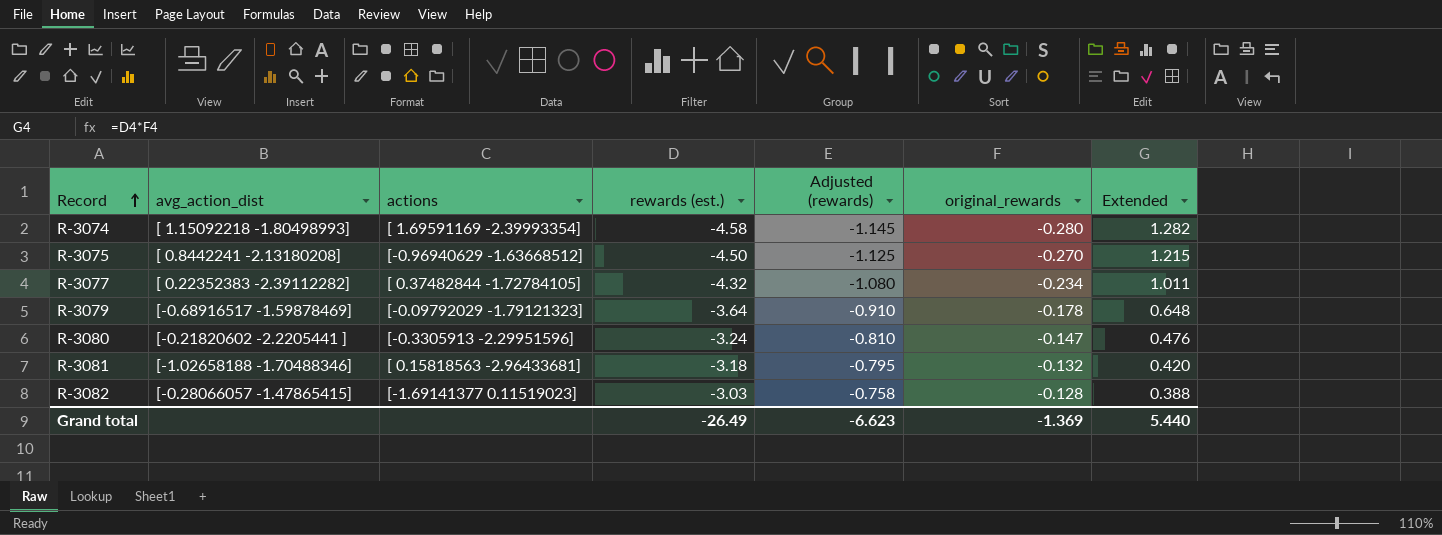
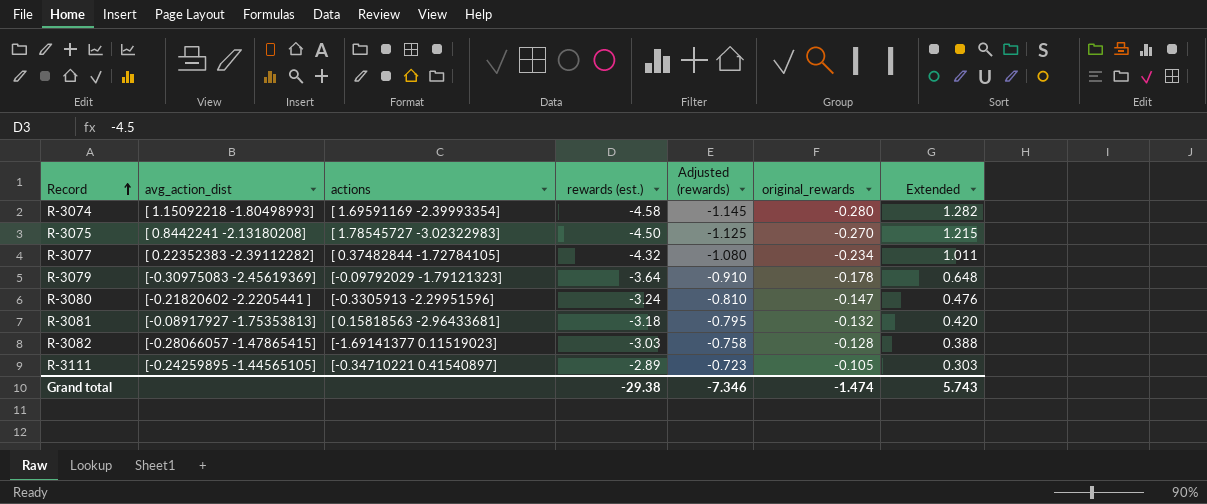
R-3075 | actions: [-0.96940629 -1.63668512] -> [ 1.78545727 -3.02322983]
R-3079 | avg_action_dist: [-0.68916517 -1.59878469] -> [-0.30975083 -2.45619369]
R-3081 | avg_action_dist: [-1.02658188 -1.70488346] -> [-0.08917927 -1.75353813]
row R-3111: none -> [-0.24259895 -1.44565105] | [-0.34710221 0.41540897] | -2.89 | -0.723 | -0.105 | 0.303
Grand total | rewards (est.): -26.49 -> -29.38
Grand total | Adjusted (rewards): -6.623 -> -7.346
Grand total | original_rewards: -1.369 -> -1.474
Grand total | Extended: 5.440 -> 5.743

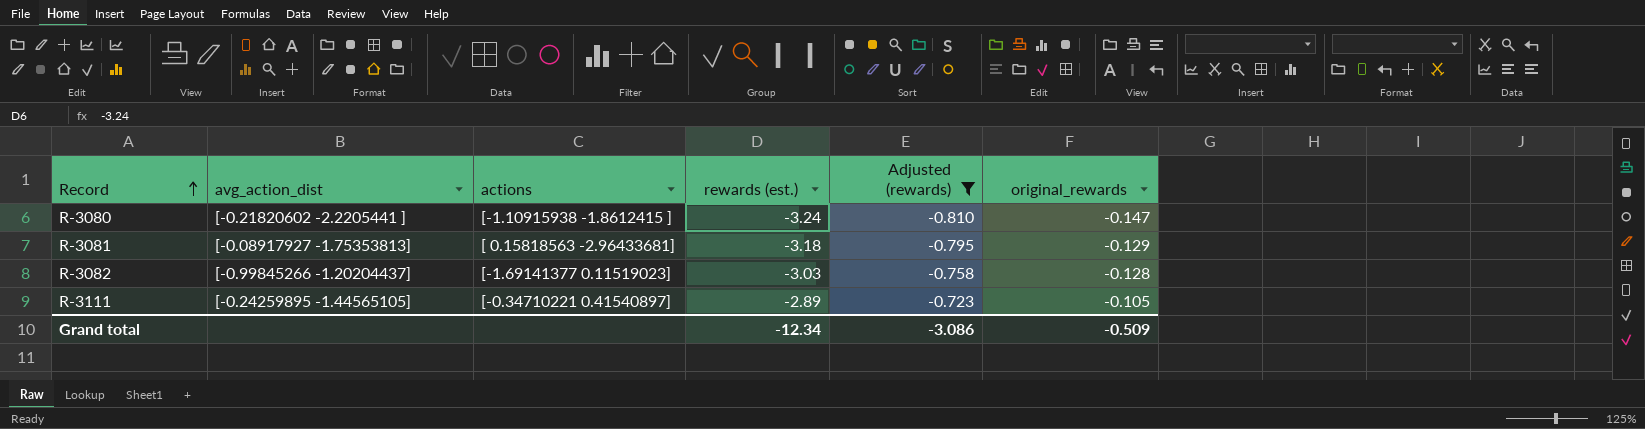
filter: none -> Adjusted (rewards) >= -0.810
column Extended | formula: [rewards (est.)] * [original_rewards] -> none
R-3080 | actions: [-0.3305913 -2.29951596] -> [-1.10915938 -1.8612415 ]
R-3081 | original_rewards: -0.132 -> -0.129
R-3082 | avg_action_dist: [-0.28066057 -1.47865415] -> [-0.99845266 -1.20204437]
Grand total | rewards (est.): -29.38 -> -12.34
Grand total | Adjusted (rewards): -7.346 -> -3.086
Grand total | original_rewards: -1.474 -> -0.509

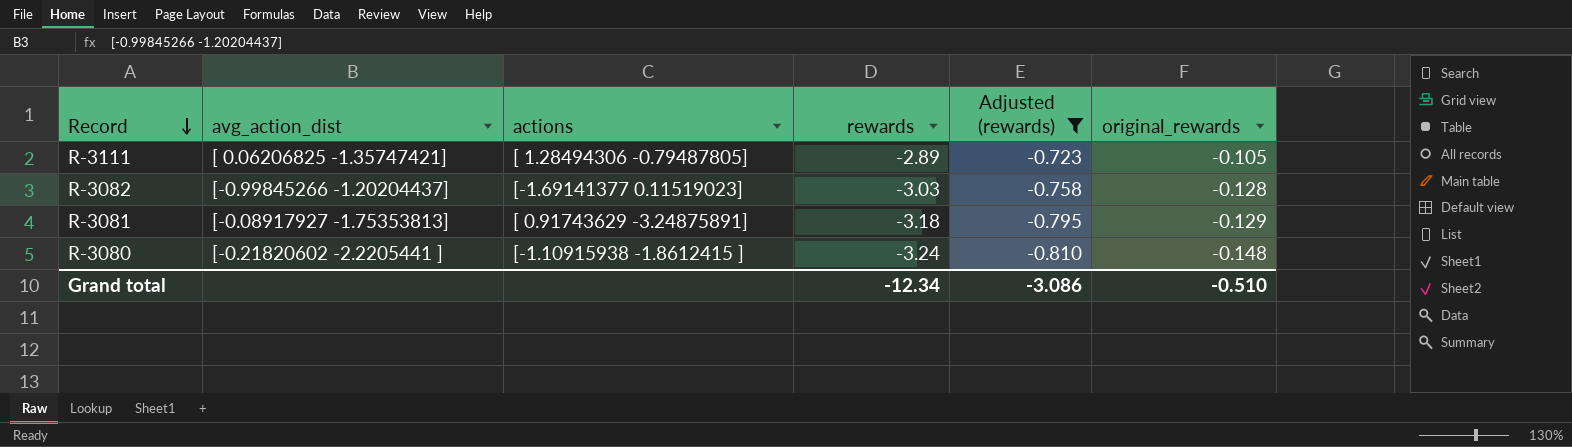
row order: Record ascending -> Record descending
column name: rewards (est.) -> rewards
R-3111 | avg_action_dist: [-0.24259895 -1.44565105] -> [ 0.06206825 -1.35747421]
R-3111 | actions: [-0.34710221 0.41540897] -> [ 1.28494306 -0.79487805]
R-3081 | actions: [ 0.15818563 -2.96433681] -> [ 0.91743629 -3.24875891]
R-3080 | original_rewards: -0.147 -> -0.148
Grand total | original_rewards: -0.509 -> -0.510

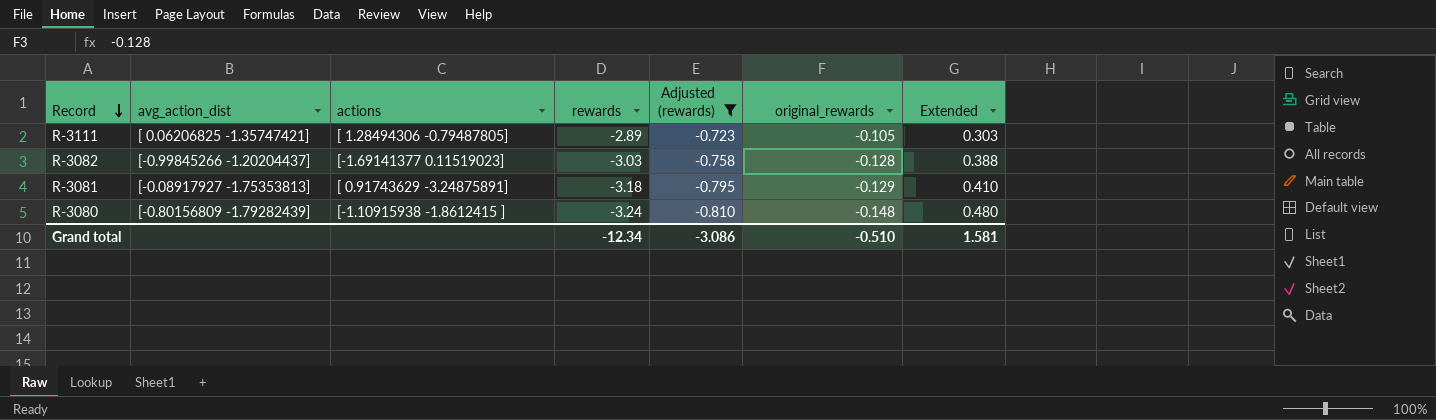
column Extended | formula: none -> [rewards] * [original_rewards]
R-3080 | avg_action_dist: [-0.21820602 -2.2205441 ] -> [-0.80156809 -1.79282439]

